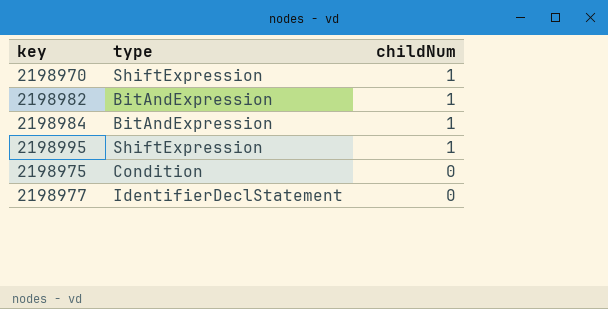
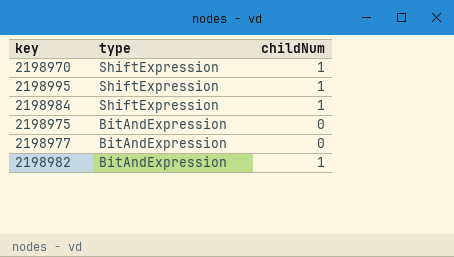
row order: childNum descending -> type descending
2198984 | type: BitAndExpression -> ShiftExpression
2198975 | type: Condition -> BitAndExpression
2198977 | type: IdentifierDeclStatement -> BitAndExpression

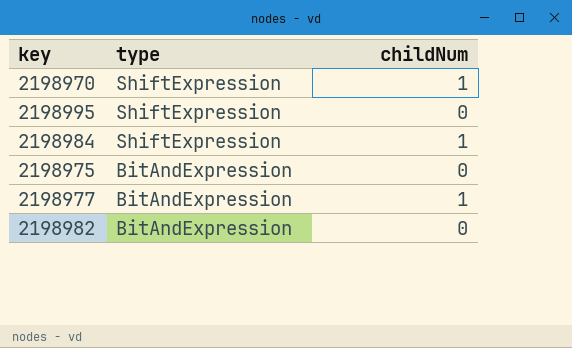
2198995 | childNum: 1 -> 0
2198977 | childNum: 0 -> 1
2198982 | childNum: 1 -> 0

